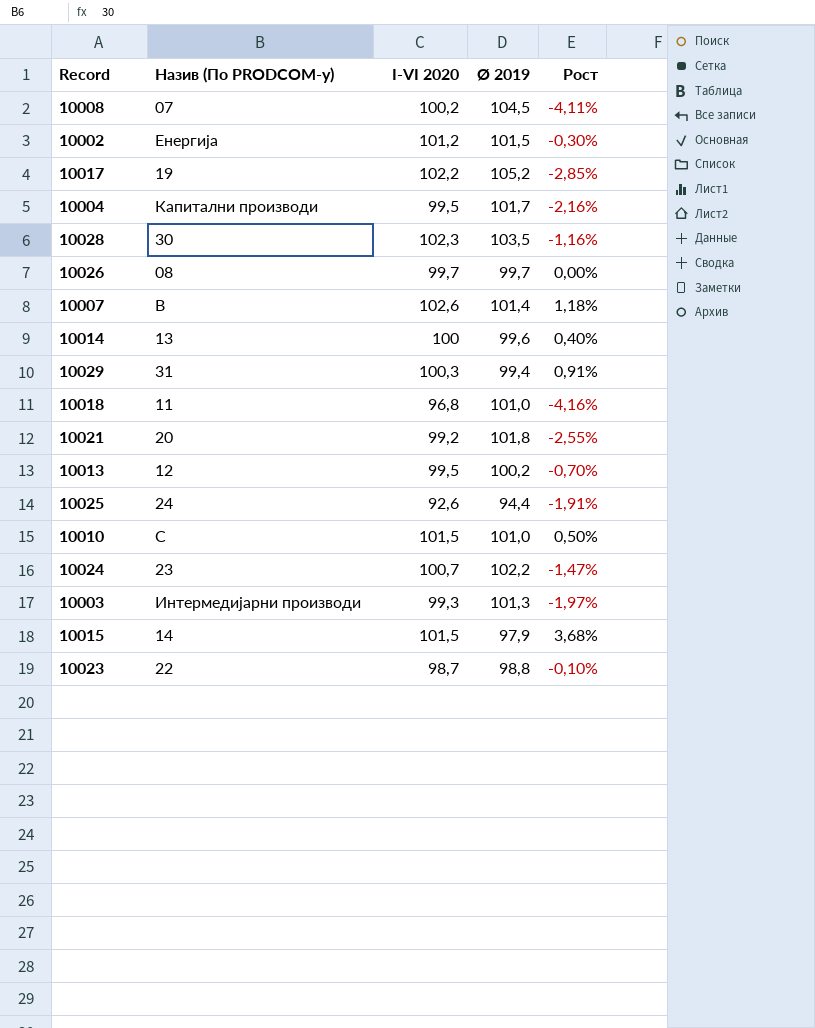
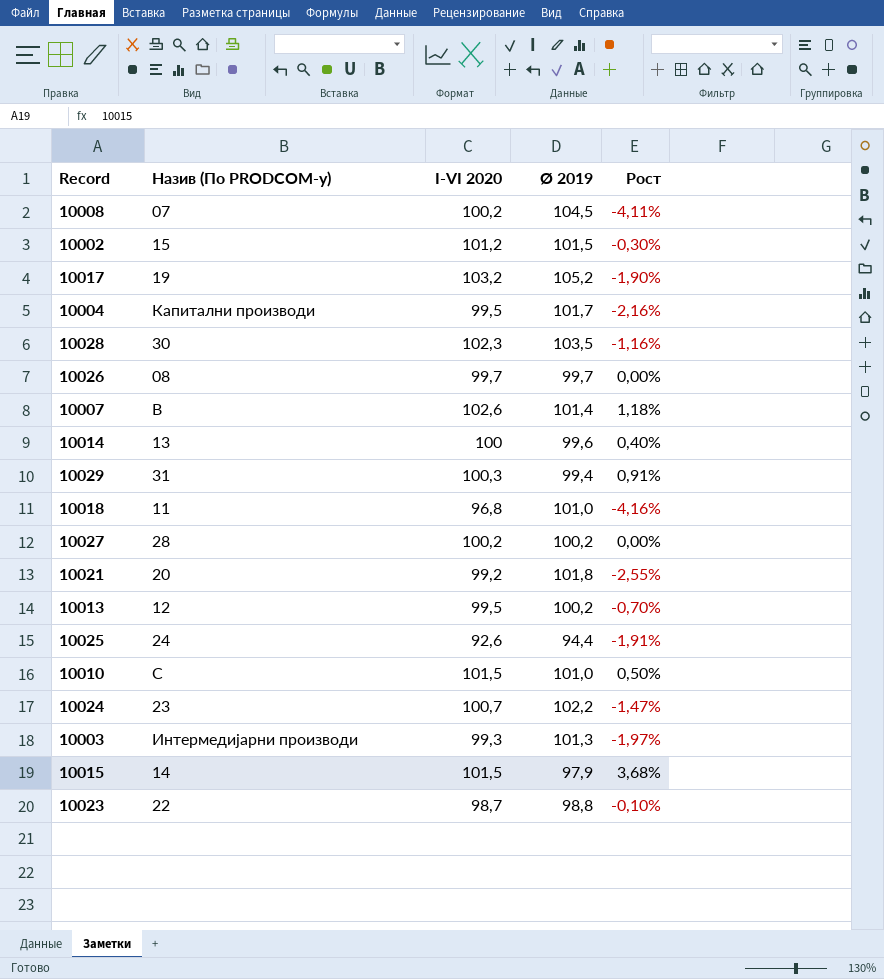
10002 | Назив (Пo PRODCOM-у): Енергија -> 15
10017 | I-VI 2020: 102,2 -> 103,2
10017 | Рост: -2,85% -> -1,90%
row 10027: none -> 28 | 100,2 | 100,2 | 0,00%

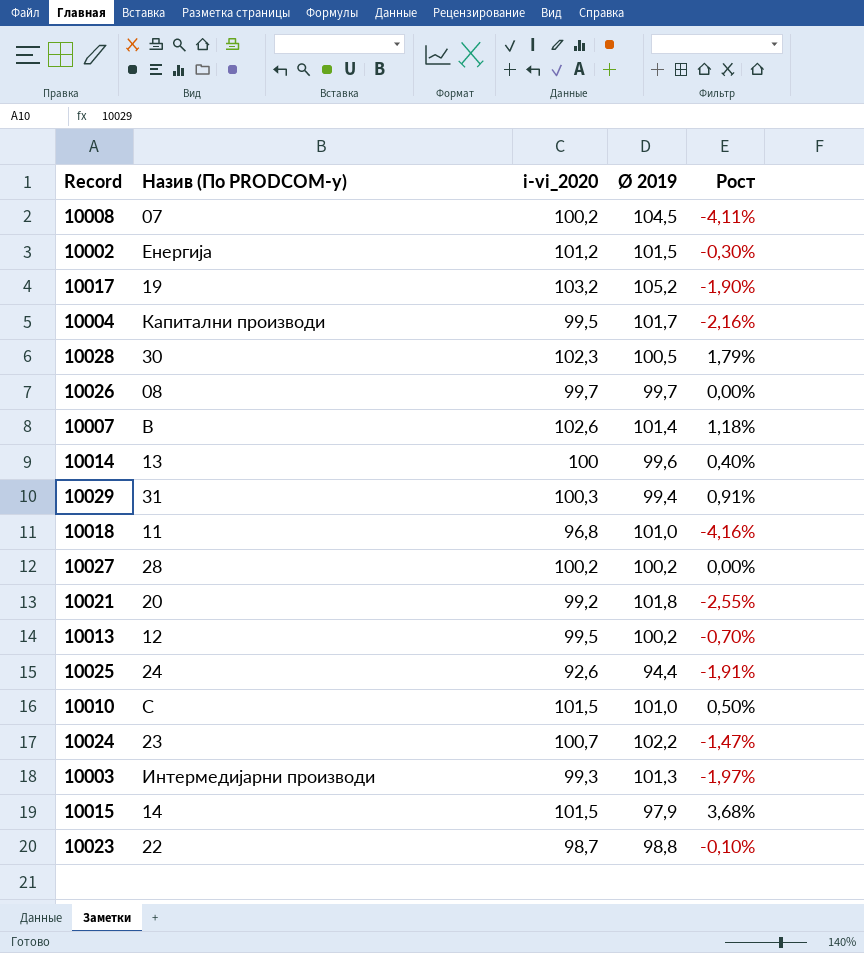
column name: I-VI 2020 -> i-vi_2020
10002 | Назив (Пo PRODCOM-у): 15 -> Енергија
10028 | Ø 2019: 103,5 -> 100,5
10028 | Рост: -1,16% -> 1,79%

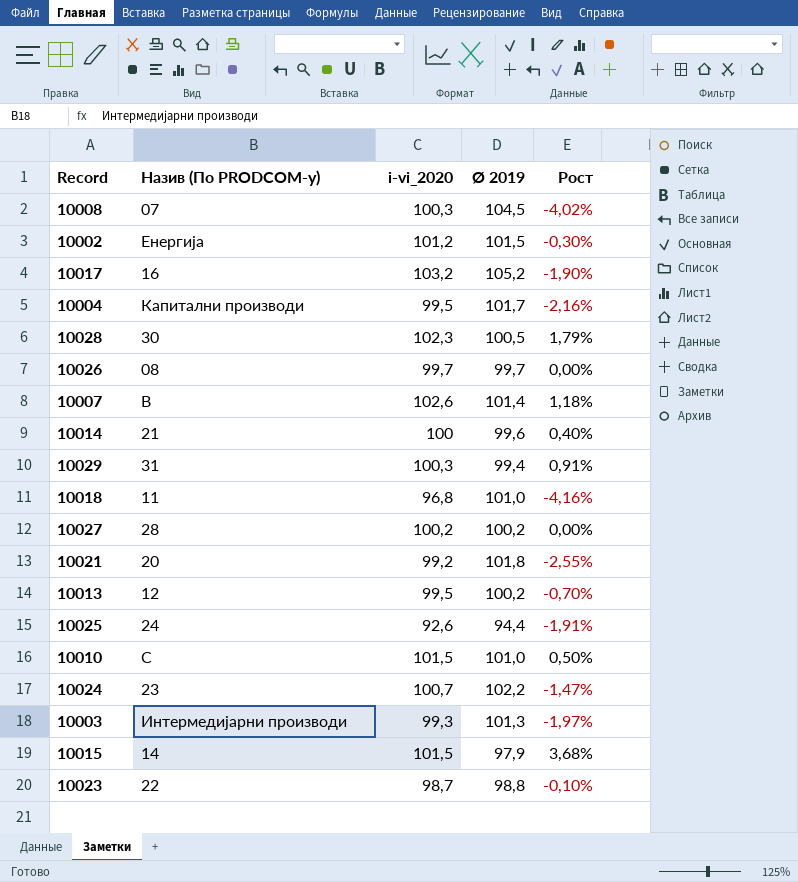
10008 | i-vi_2020: 100,2 -> 100,3
10008 | Рост: -4,11% -> -4,02%
10017 | Назив (Пo PRODCOM-у): 19 -> 16
10014 | Назив (Пo PRODCOM-у): 13 -> 21

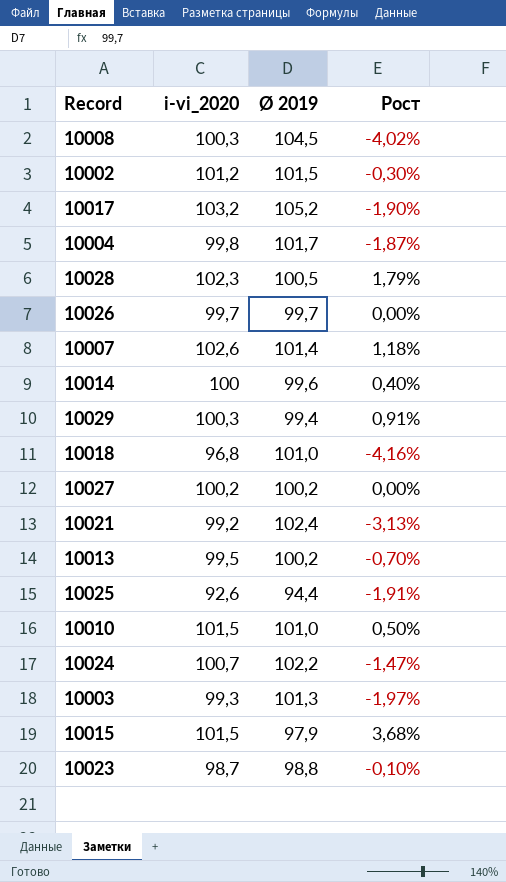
column Назив (Пo PRODCOM-у) | position: 2 -> none
10004 | i-vi_2020: 99,5 -> 99,8
10004 | Рост: -2,16% -> -1,87%
10021 | Ø 2019: 101,8 -> 102,4
10021 | Рост: -2,55% -> -3,13%

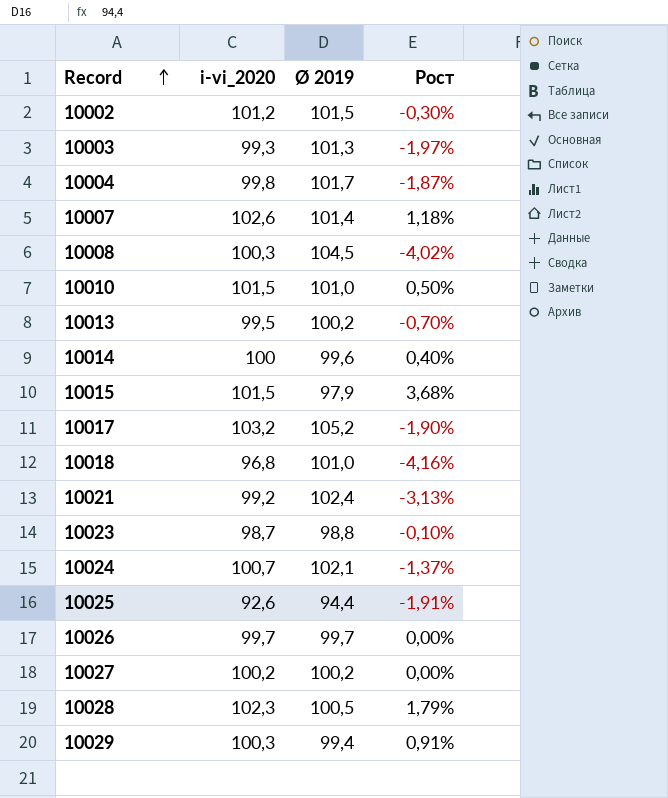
row order: none -> Record ascending
10024 | Ø 2019: 102,2 -> 102,1
10024 | Рост: -1,47% -> -1,37%

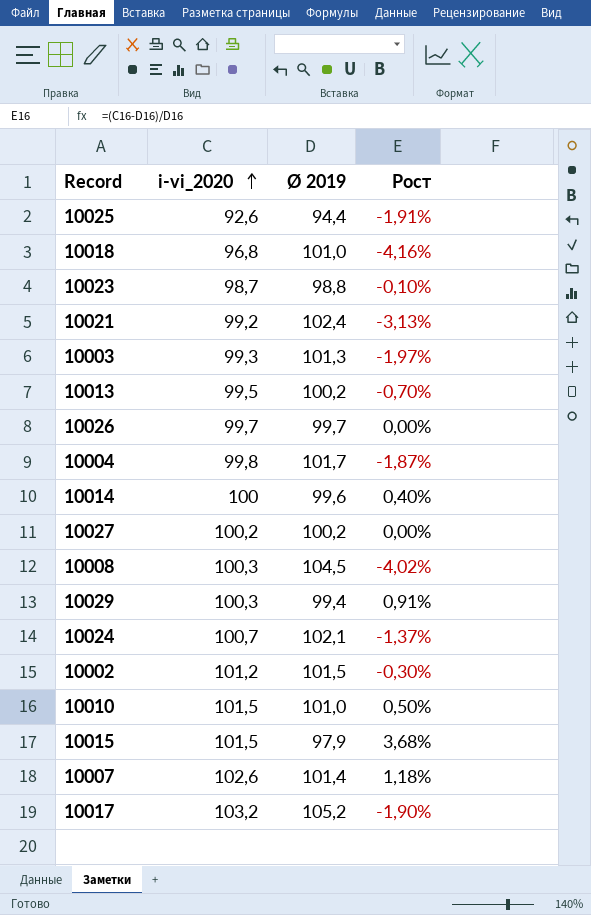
row order: Record ascending -> i-vi_2020 ascending
row 10028: 102,3 | 100,5 | 1,79% -> none

